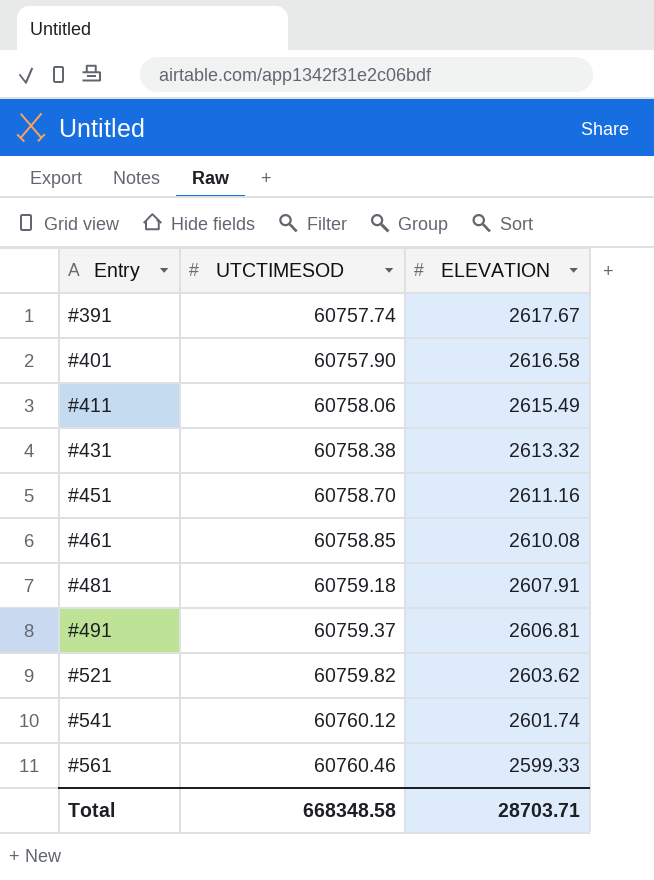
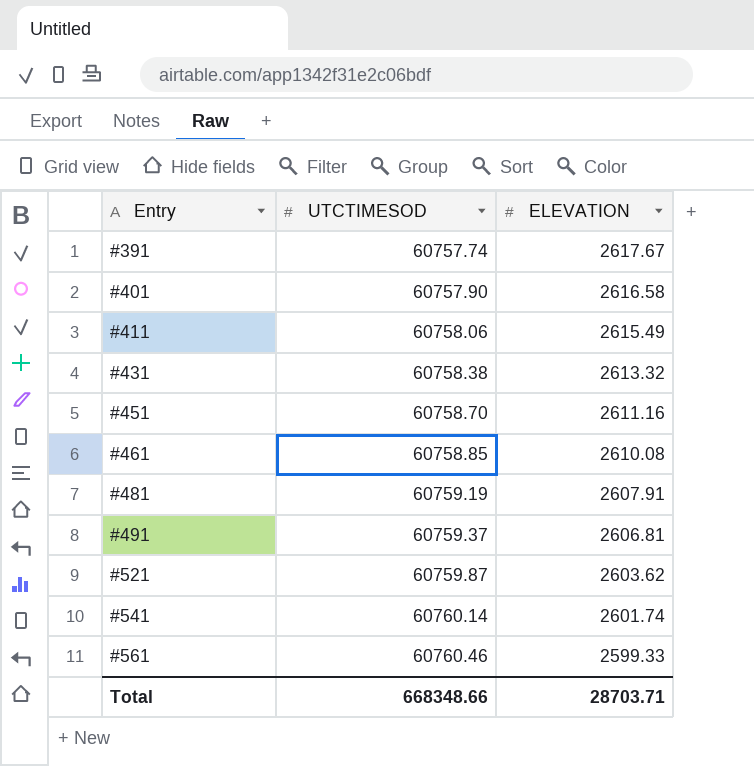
#481 | UTCTIMESOD: 60759.18 -> 60759.19
#521 | UTCTIMESOD: 60759.82 -> 60759.87
#541 | UTCTIMESOD: 60760.12 -> 60760.14
Total | UTCTIMESOD: 668348.58 -> 668348.66

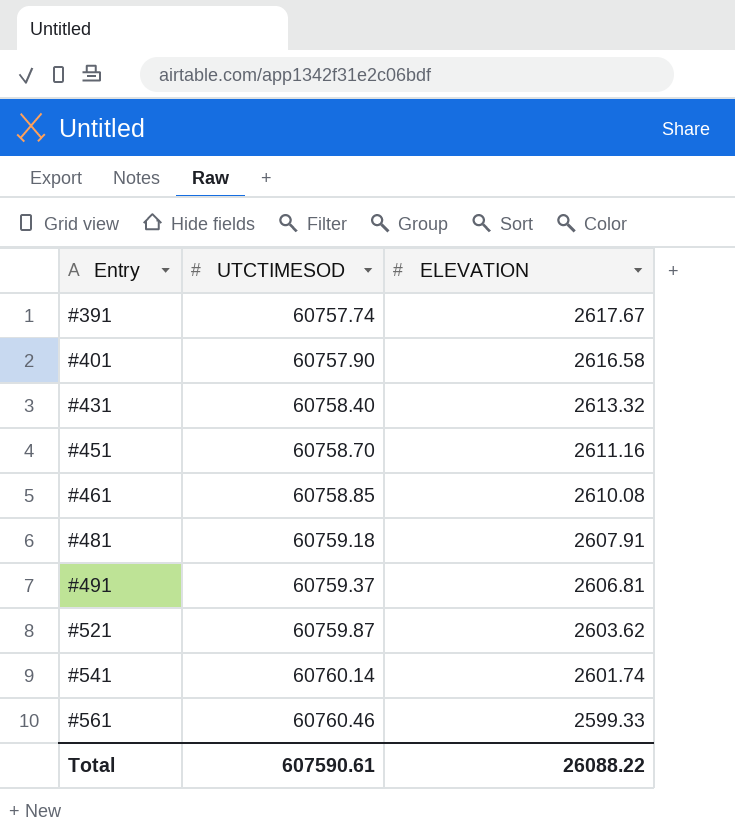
row #411: 60758.06 | 2615.49 -> none
#431 | UTCTIMESOD: 60758.38 -> 60758.40
#481 | UTCTIMESOD: 60759.19 -> 60759.18
Total | UTCTIMESOD: 668348.66 -> 607590.61
Total | ELEVATION: 28703.71 -> 26088.22

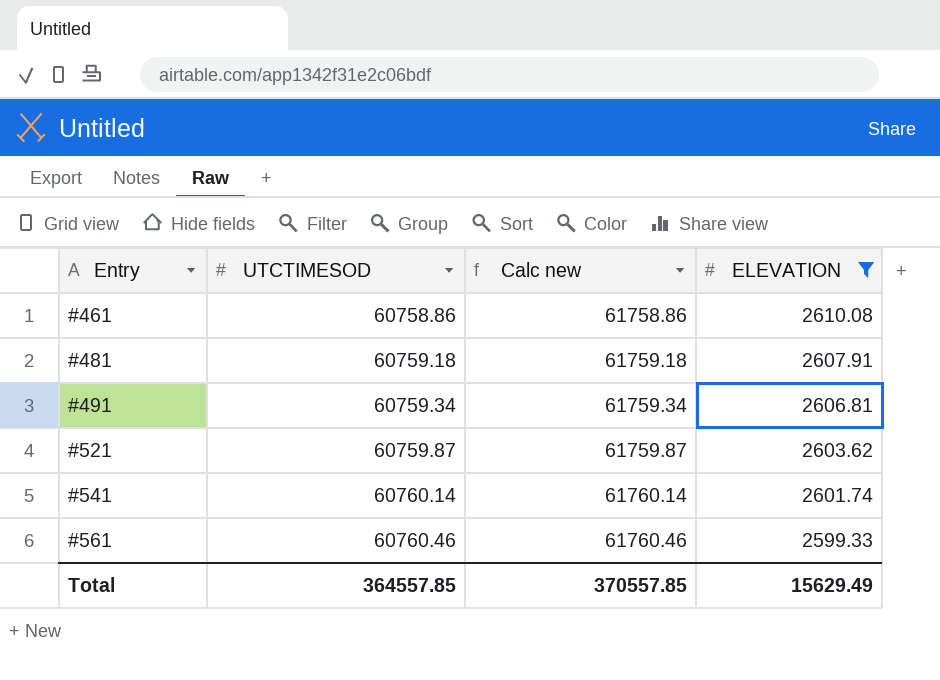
filter: none -> ELEVATION <= 2610.08
column Calc new | formula: none -> [UTCTIMESOD] + 1000
#461 | UTCTIMESOD: 60758.85 -> 60758.86
#491 | UTCTIMESOD: 60759.37 -> 60759.34
Total | UTCTIMESOD: 607590.61 -> 364557.85
Total | ELEVATION: 26088.22 -> 15629.49

